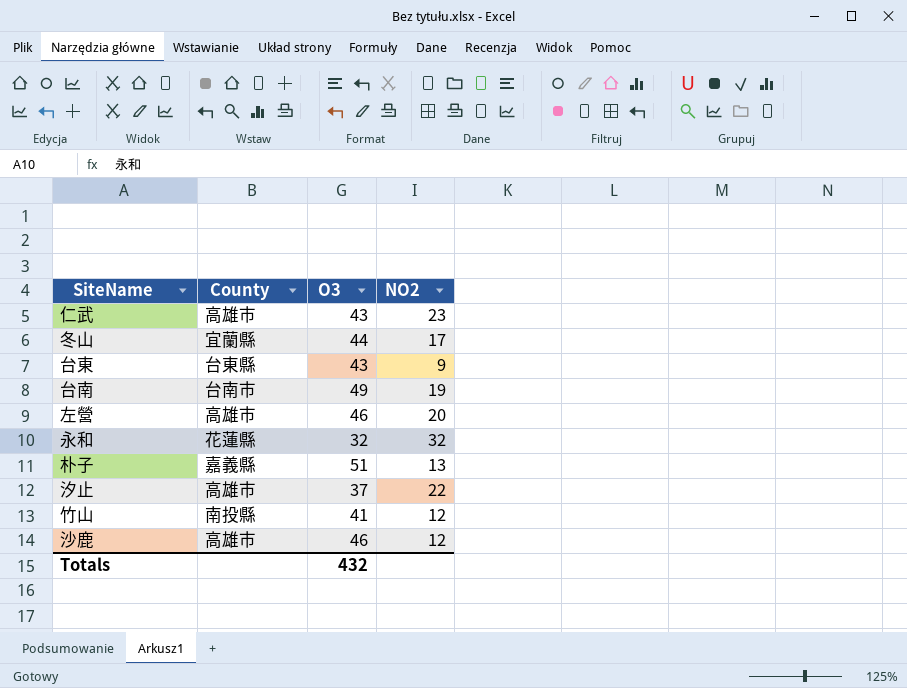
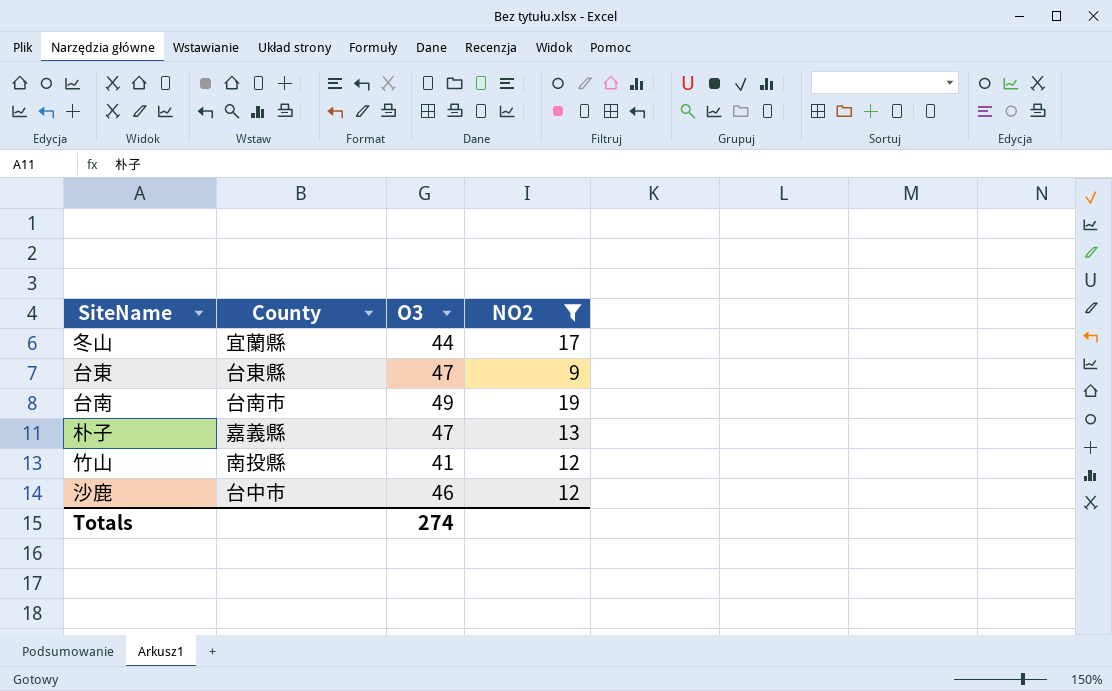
filter: none -> NO2 <= 19
台東 | O3: 43 -> 47
朴子 | O3: 51 -> 47
沙鹿 | County: 高雄市 -> 台中市
Totals | O3: 432 -> 274

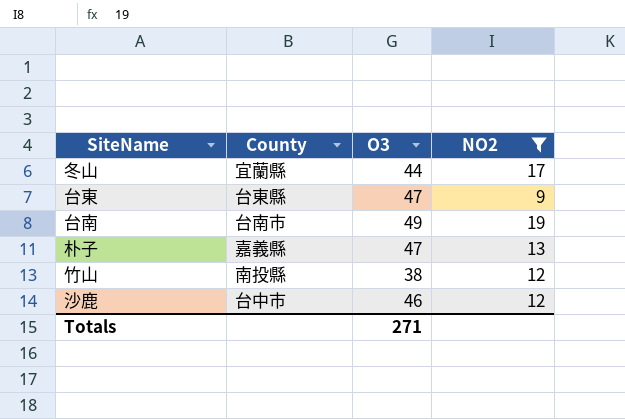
竹山 | O3: 41 -> 38
Totals | O3: 274 -> 271

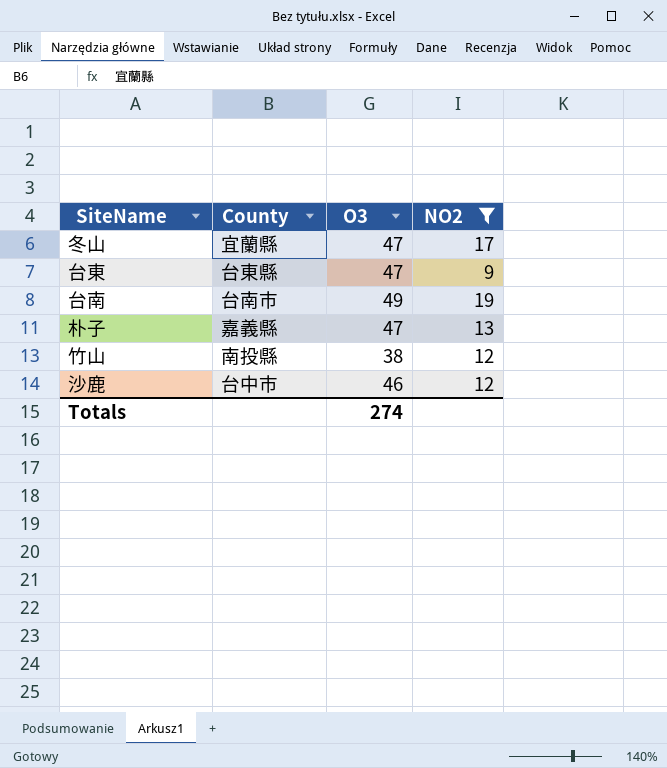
冬山 | O3: 44 -> 47
Totals | O3: 271 -> 274

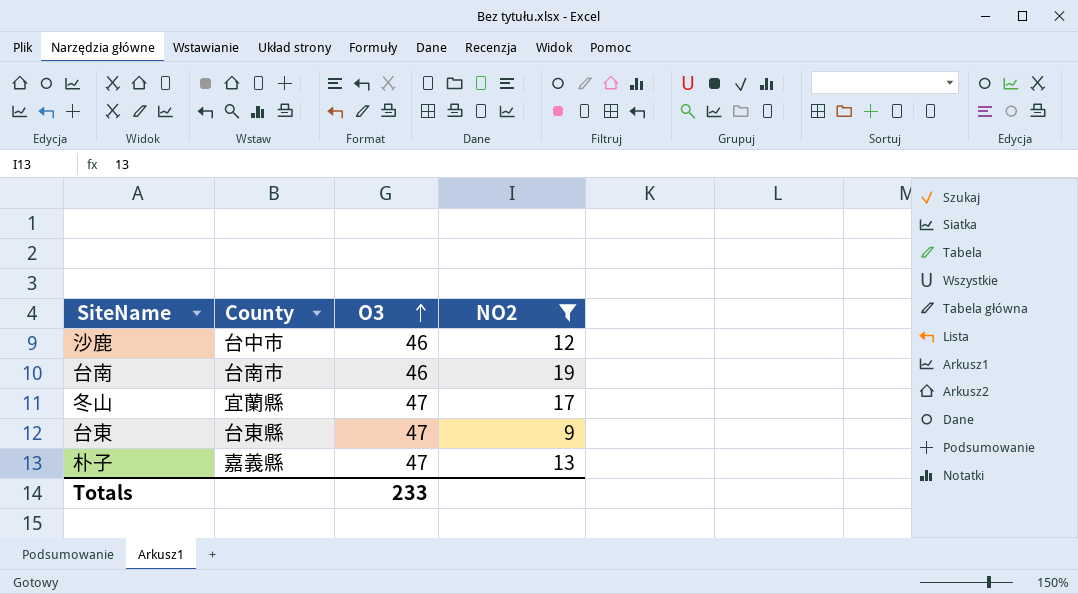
row order: none -> O3 ascending
row 竹山: 南投縣 | 38 | 12 -> none
台南 | O3: 49 -> 46
Totals | O3: 274 -> 233

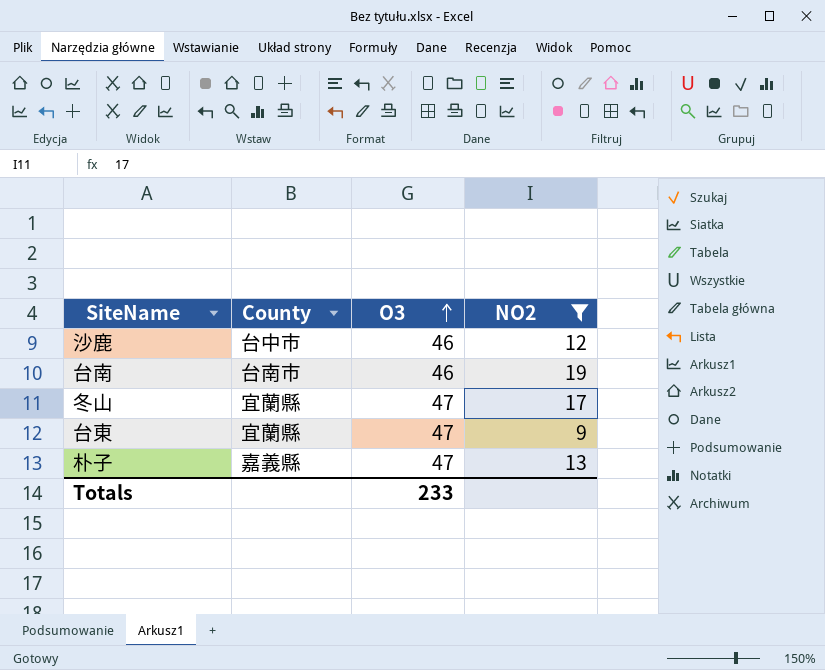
台東 | County: 台東縣 -> 宜蘭縣

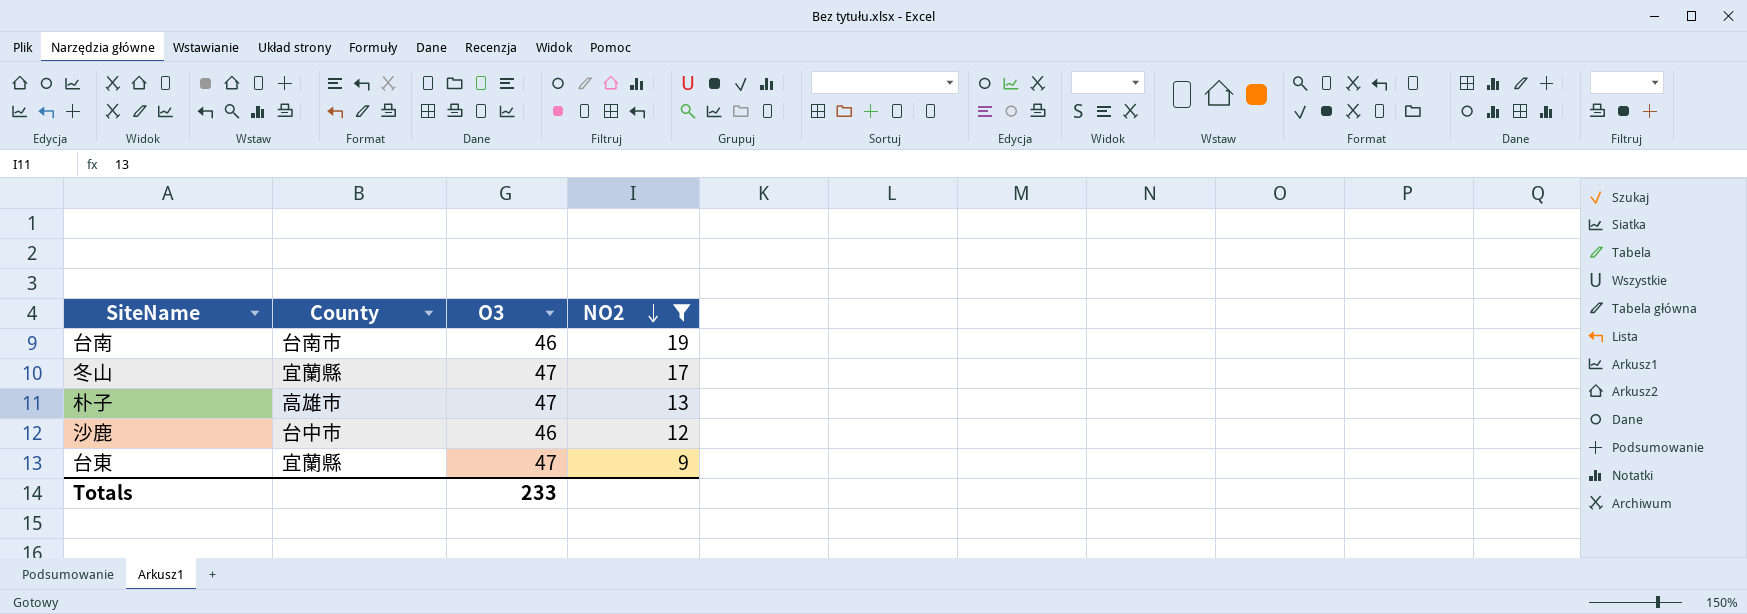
row order: O3 ascending -> NO2 descending
朴子 | County: 嘉義縣 -> 高雄市

